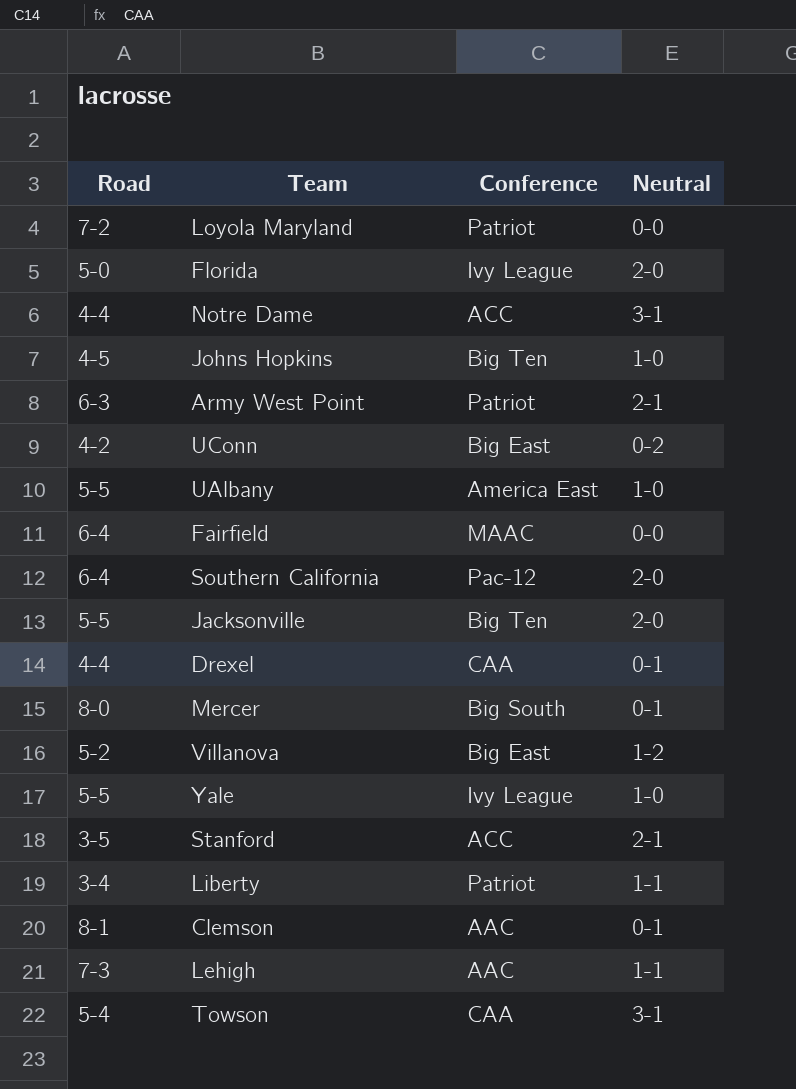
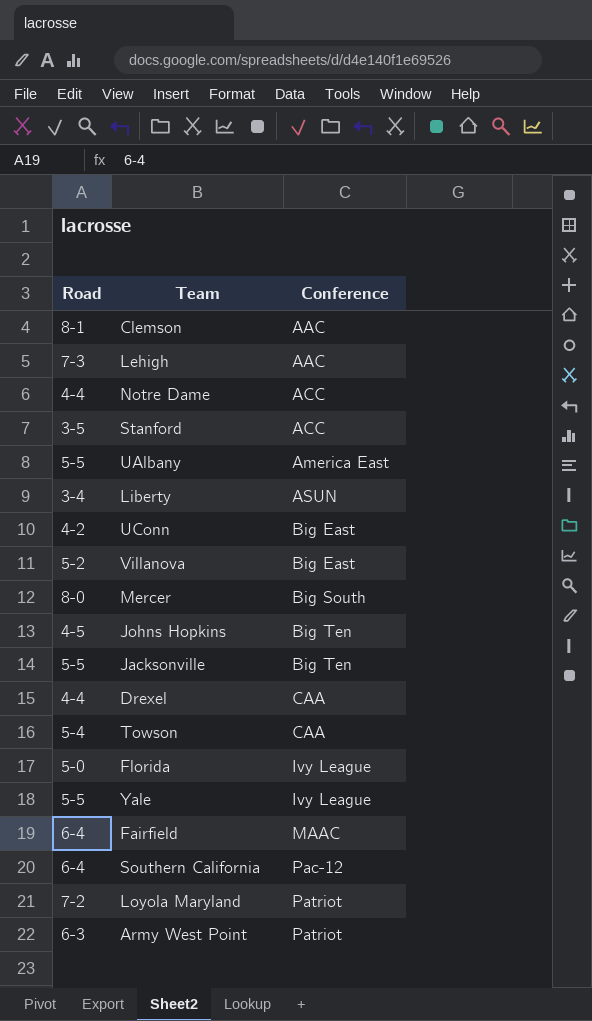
row order: none -> Conference ascending
column Neutral | position: 4 -> none
Liberty | Conference: Patriot -> ASUN

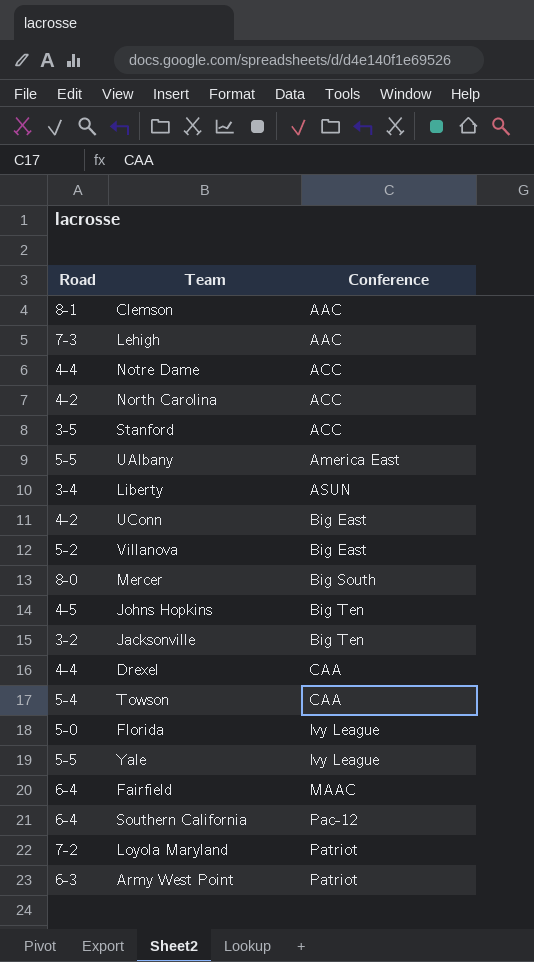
row North Carolina: none -> 4-2 | ACC
Jacksonville | Road: 5-5 -> 3-2

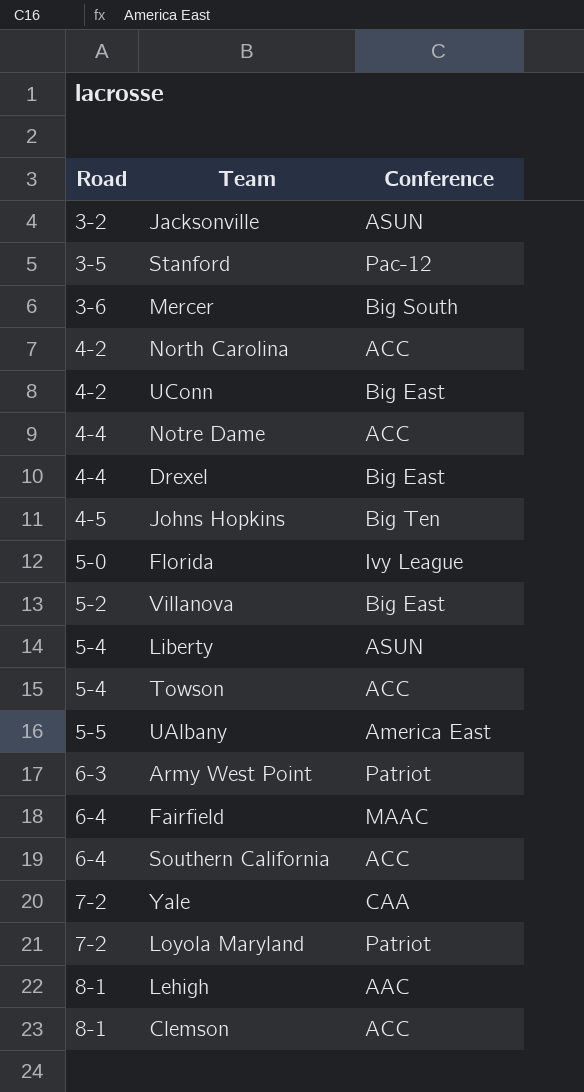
row order: Conference ascending -> Road ascending
Jacksonville | Conference: Big Ten -> ASUN
Stanford | Conference: ACC -> Pac-12
Mercer | Road: 8-0 -> 3-6
Drexel | Conference: CAA -> Big East
Liberty | Road: 3-4 -> 5-4
Towson | Conference: CAA -> ACC
Southern California | Conference: Pac-12 -> ACC
Yale | Road: 5-5 -> 7-2
Yale | Conference: Ivy League -> CAA
Lehigh | Road: 7-3 -> 8-1
Clemson | Conference: AAC -> ACC

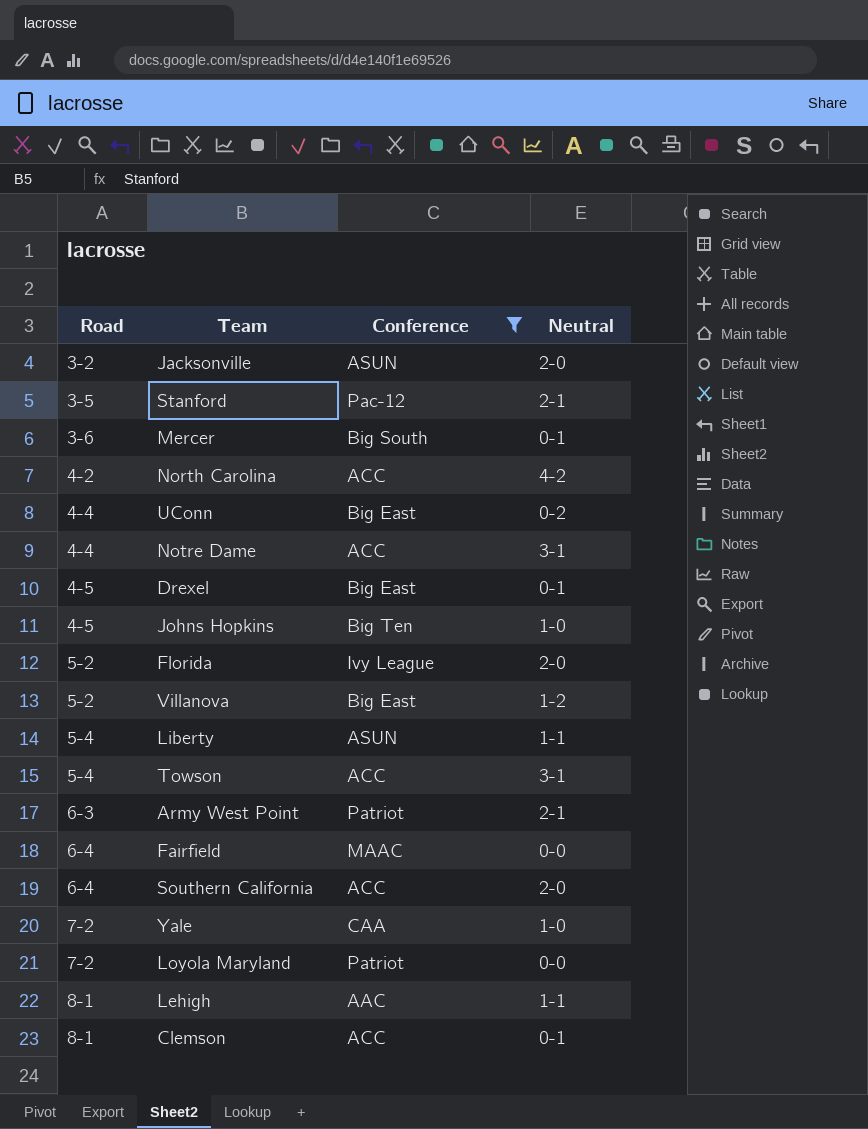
filter: none -> Conference != America East
column Neutral | position: none -> 4
UConn | Road: 4-2 -> 4-4
Drexel | Road: 4-4 -> 4-5
Florida | Road: 5-0 -> 5-2

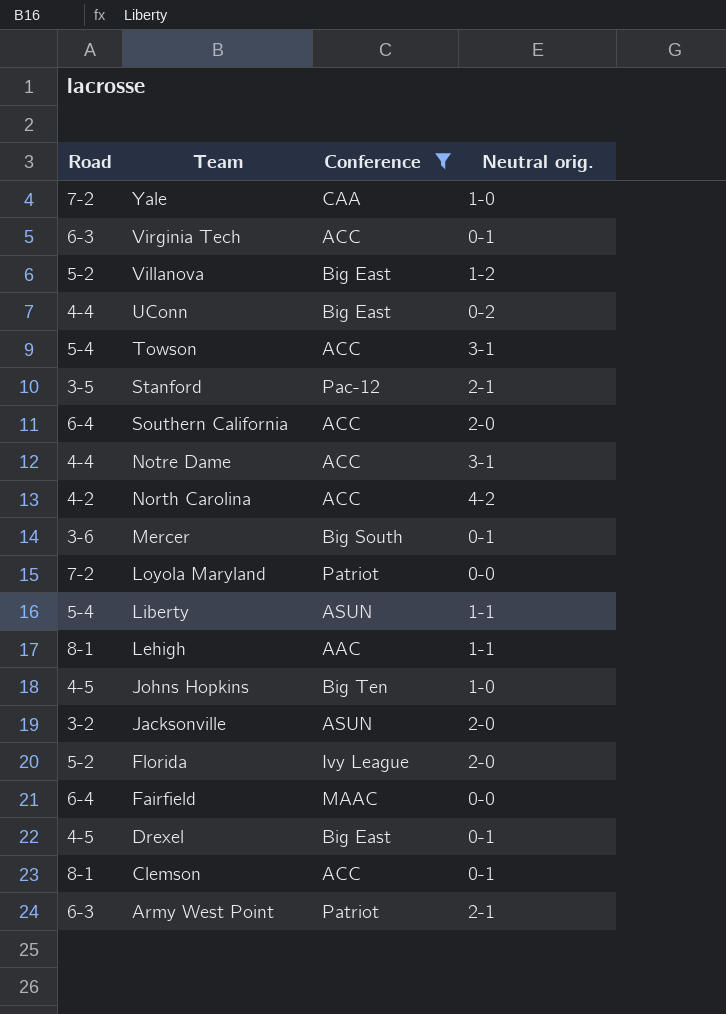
row order: Road ascending -> Team descending
column name: Neutral -> Neutral orig.
row Virginia Tech: none -> 6-3 | ACC | 0-1

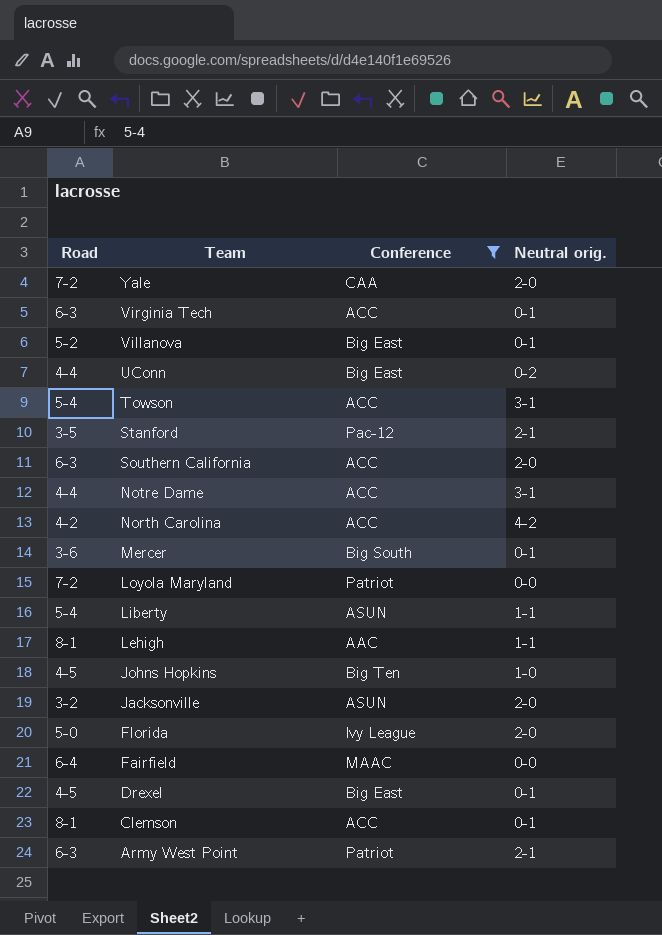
Yale | Neutral orig.: 1-0 -> 2-0
Villanova | Neutral orig.: 1-2 -> 0-1
Southern California | Road: 6-4 -> 6-3
Florida | Road: 5-2 -> 5-0

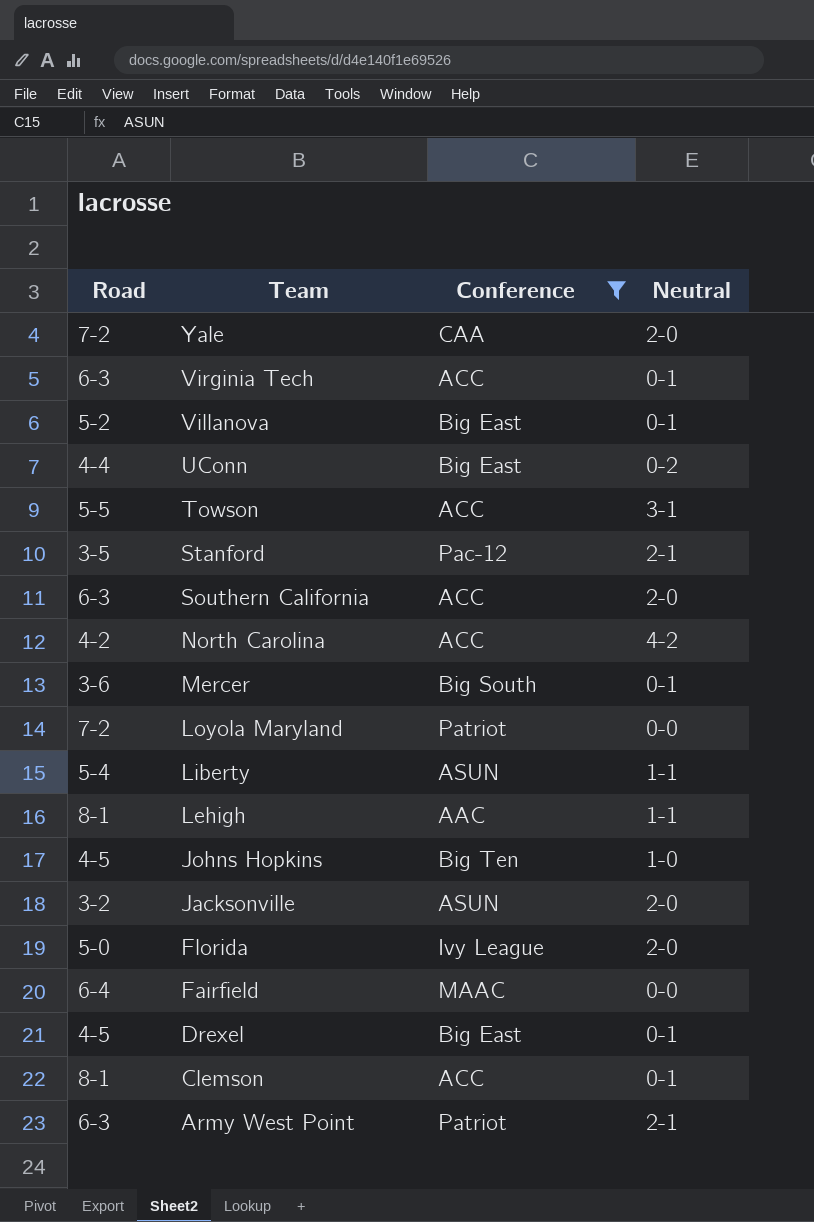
column name: Neutral orig. -> Neutral
row Notre Dame: 4-4 | ACC | 3-1 -> none
Towson | Road: 5-4 -> 5-5

